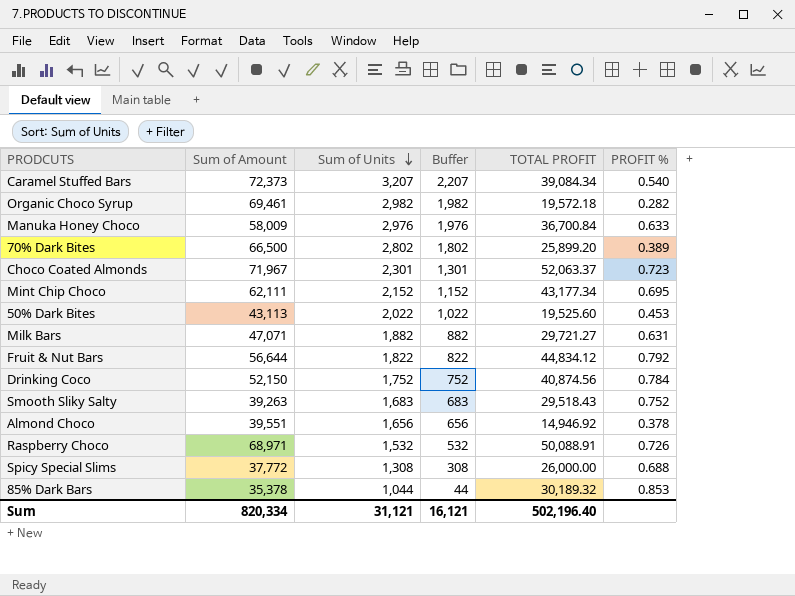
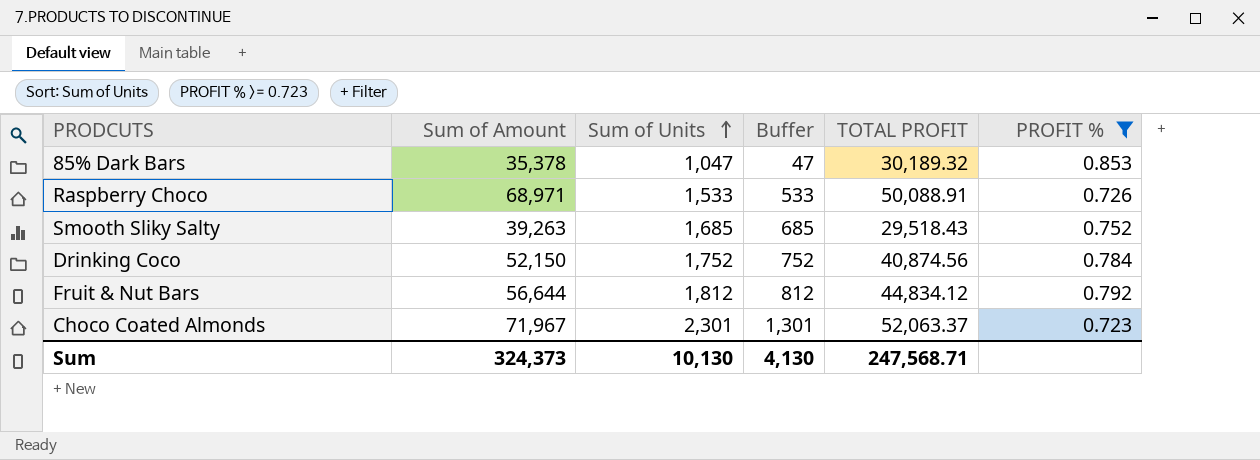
filter: none -> PROFIT % >= 0.723
row order: Sum of Units descending -> Sum of Units ascending
85% Dark Bars | Sum of Units: 1,044 -> 1,047
85% Dark Bars | Buffer: 44 -> 47
Raspberry Choco | Sum of Units: 1,532 -> 1,533
Raspberry Choco | Buffer: 532 -> 533
Smooth Sliky Salty | Sum of Units: 1,683 -> 1,685
Smooth Sliky Salty | Buffer: 683 -> 685
Fruit & Nut Bars | Sum of Units: 1,822 -> 1,812
Fruit & Nut Bars | Buffer: 822 -> 812
Sum | Sum of Amount: 820,334 -> 324,373
Sum | Sum of Units: 31,121 -> 10,130
Sum | Buffer: 16,121 -> 4,130
Sum | TOTAL PROFIT: 502,196.40 -> 247,568.71

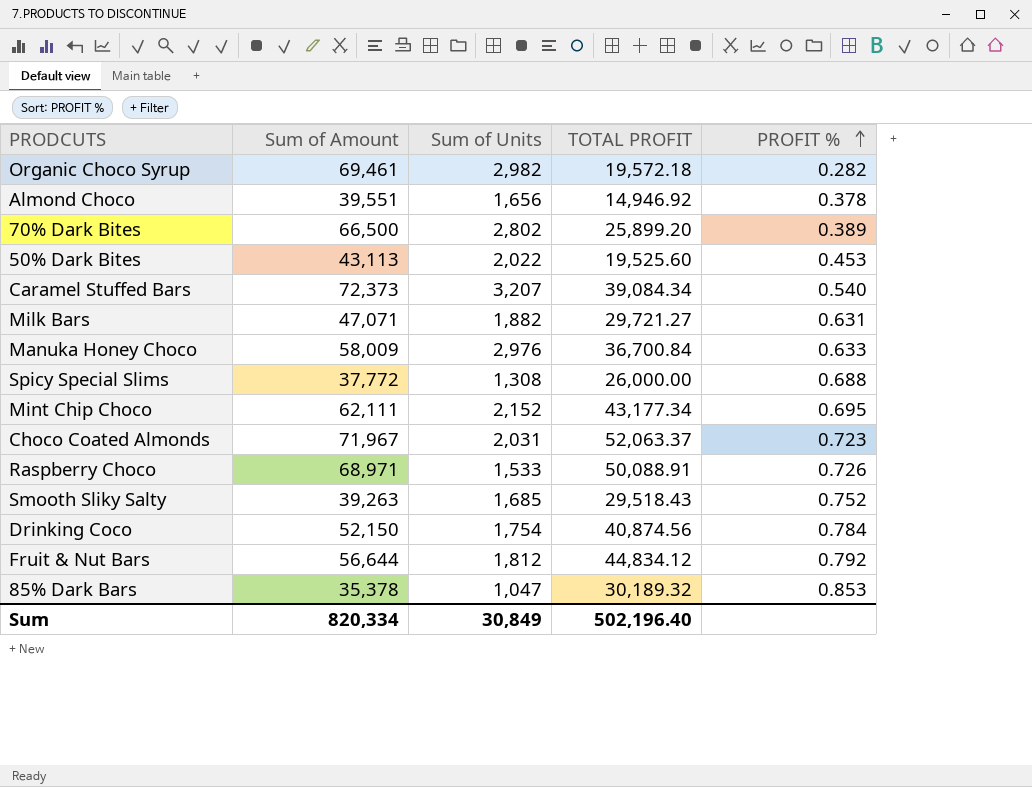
filter: PROFIT % >= 0.723 -> none
row order: Sum of Units ascending -> PROFIT % ascending
column Buffer | formula: [Sum of Units] - 1000 -> none
Choco Coated Almonds | Sum of Units: 2,301 -> 2,031
Drinking Coco | Sum of Units: 1,752 -> 1,754
Sum | Sum of Amount: 324,373 -> 820,334
Sum | Sum of Units: 10,130 -> 30,849
Sum | TOTAL PROFIT: 247,568.71 -> 502,196.40

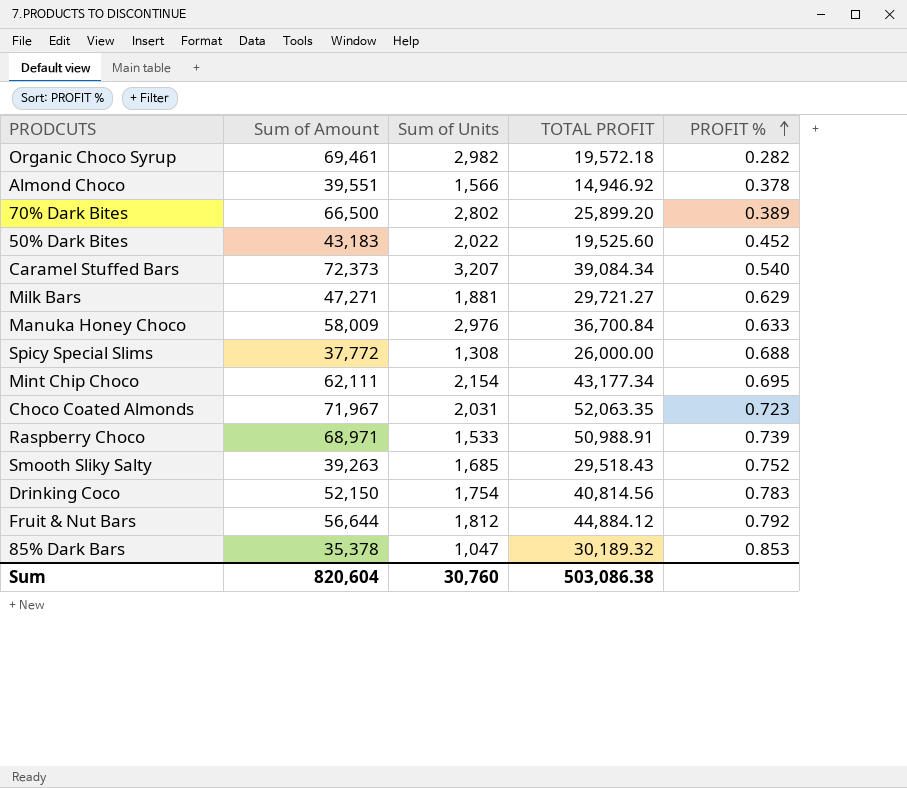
Almond Choco | Sum of Units: 1,656 -> 1,566
50% Dark Bites | Sum of Amount: 43,113 -> 43,183
50% Dark Bites | PROFIT %: 0.453 -> 0.452
Milk Bars | Sum of Amount: 47,071 -> 47,271
Milk Bars | Sum of Units: 1,882 -> 1,881
Milk Bars | PROFIT %: 0.631 -> 0.629
Mint Chip Choco | Sum of Units: 2,152 -> 2,154
Choco Coated Almonds | TOTAL PROFIT: 52,063.37 -> 52,063.35
Raspberry Choco | TOTAL PROFIT: 50,088.91 -> 50,988.91
Raspberry Choco | PROFIT %: 0.726 -> 0.739
Drinking Coco | TOTAL PROFIT: 40,874.56 -> 40,814.56
Drinking Coco | PROFIT %: 0.784 -> 0.783
Fruit & Nut Bars | TOTAL PROFIT: 44,834.12 -> 44,884.12
Sum | Sum of Amount: 820,334 -> 820,604
Sum | Sum of Units: 30,849 -> 30,760
Sum | TOTAL PROFIT: 502,196.40 -> 503,086.38

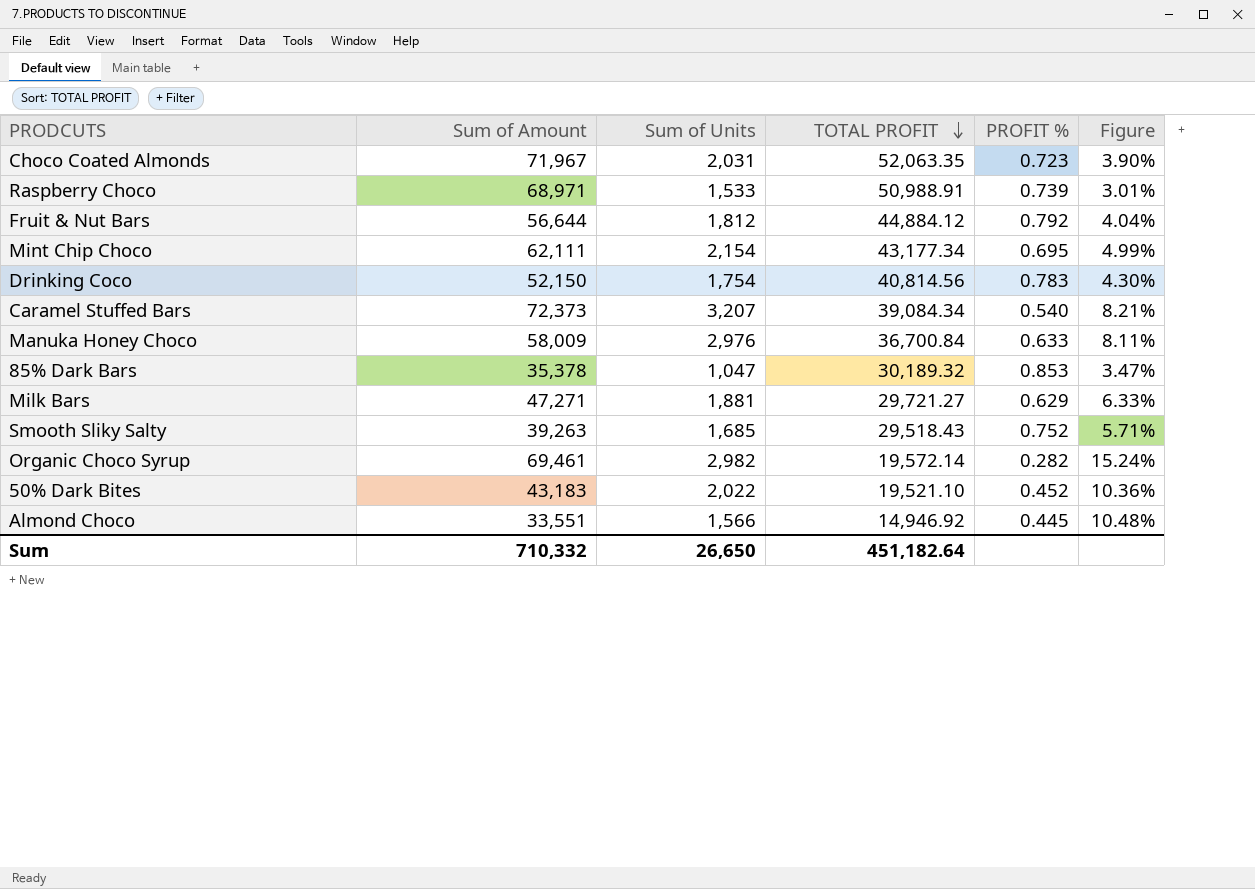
row order: PROFIT % ascending -> TOTAL PROFIT descending
column Figure | formula: none -> [Sum of Units] / [TOTAL PROFIT]
row 70% Dark Bites: 66,500 | 2,802 | 25,899.20 | 0.389 -> none
row Spicy Special Slims: 37,772 | 1,308 | 26,000.00 | 0.688 -> none
Organic Choco Syrup | TOTAL PROFIT: 19,572.18 -> 19,572.14
50% Dark Bites | TOTAL PROFIT: 19,525.60 -> 19,521.10
Almond Choco | Sum of Amount: 39,551 -> 33,551
Almond Choco | PROFIT %: 0.378 -> 0.445
Sum | Sum of Amount: 820,604 -> 710,332
Sum | Sum of Units: 30,760 -> 26,650
Sum | TOTAL PROFIT: 503,086.38 -> 451,182.64

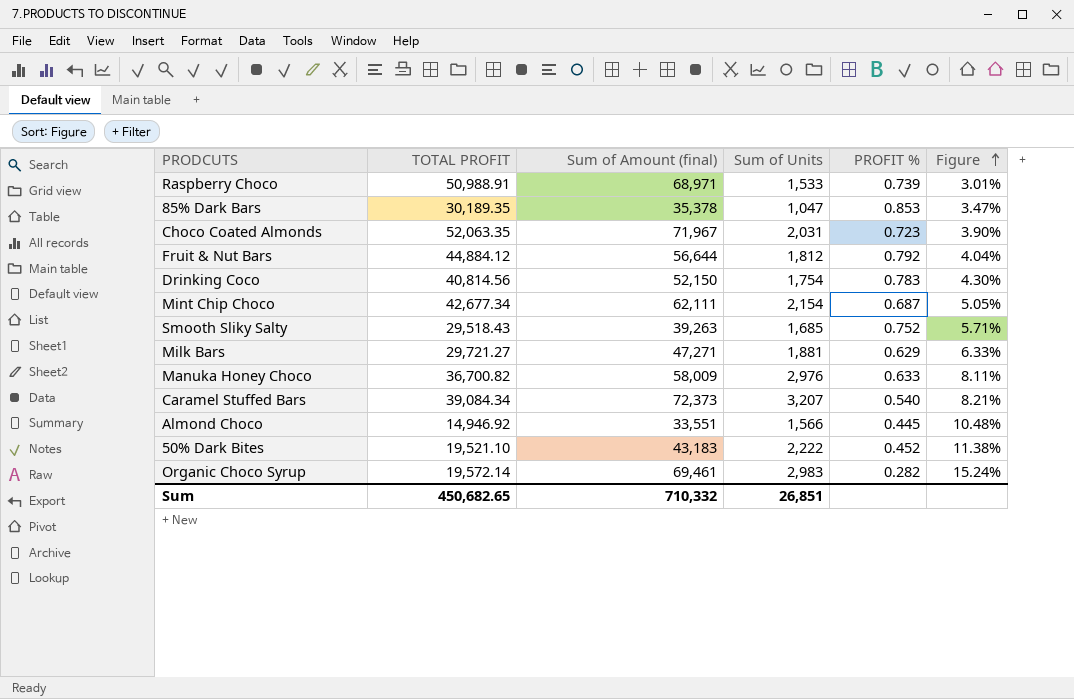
row order: TOTAL PROFIT descending -> Figure ascending
column TOTAL PROFIT | position: 4 -> 2
column name: Sum of Amount -> Sum of Amount (final)
85% Dark Bars | TOTAL PROFIT: 30,189.32 -> 30,189.35
Mint Chip Choco | TOTAL PROFIT: 43,177.34 -> 42,677.34
Mint Chip Choco | PROFIT %: 0.695 -> 0.687
Mint Chip Choco | Figure: 4.99% -> 5.05%
Manuka Honey Choco | TOTAL PROFIT: 36,700.84 -> 36,700.82
50% Dark Bites | Sum of Units: 2,022 -> 2,222
50% Dark Bites | Figure: 10.36% -> 11.38%
Organic Choco Syrup | Sum of Units: 2,982 -> 2,983
Sum | TOTAL PROFIT: 451,182.64 -> 450,682.65
Sum | Sum of Units: 26,650 -> 26,851

